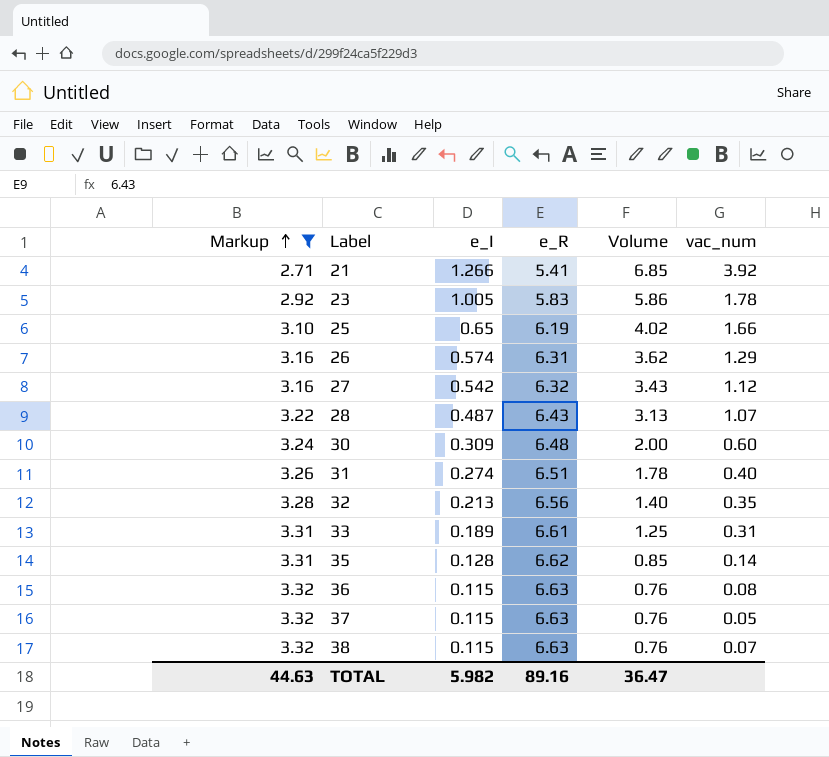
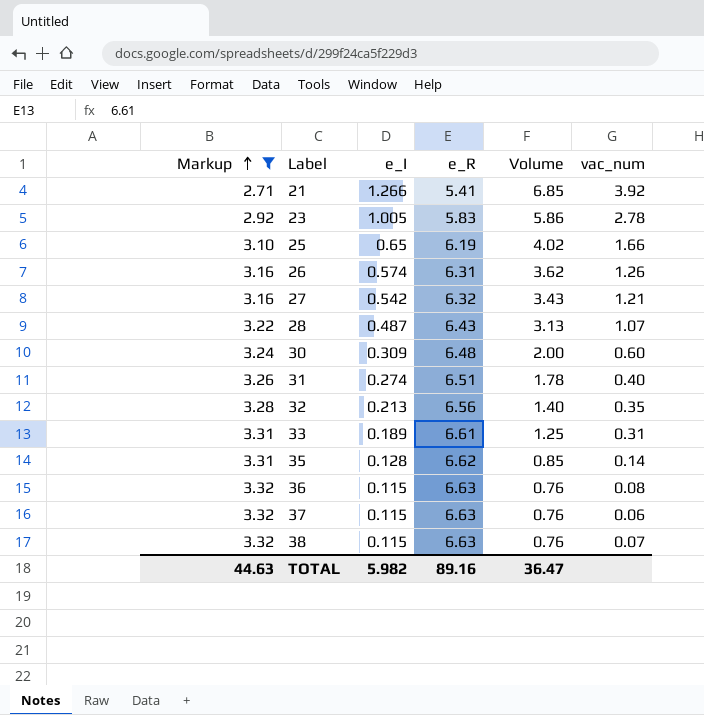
23 | vac_num: 1.78 -> 2.78
26 | vac_num: 1.29 -> 1.26
27 | vac_num: 1.12 -> 1.21
37 | vac_num: 0.05 -> 0.06

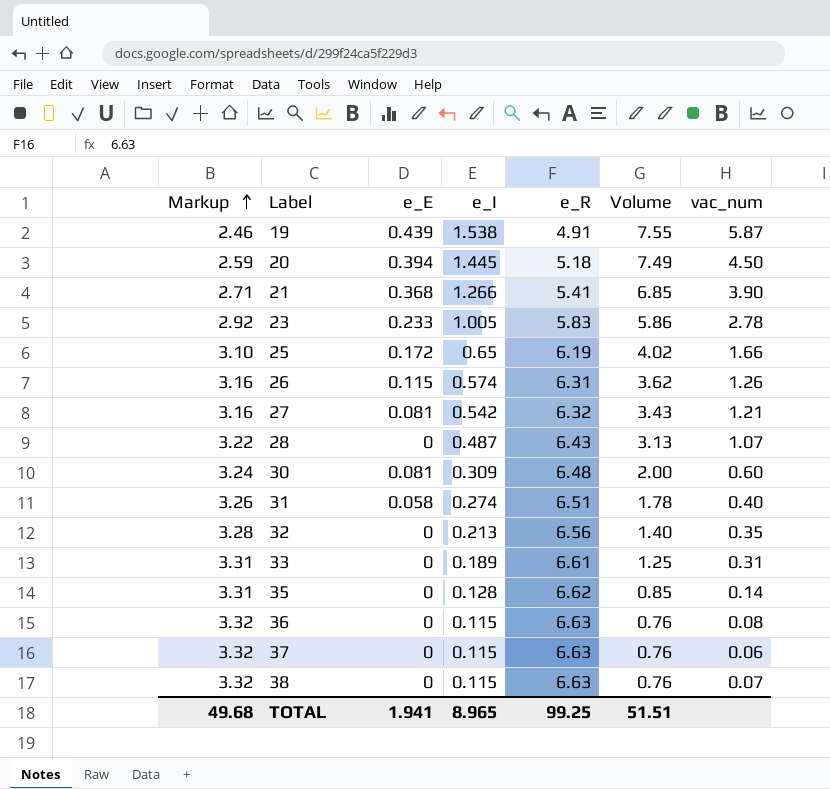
filter: Markup >= 2.71 -> none
column e_E | position: none -> 3
21 | vac_num: 3.92 -> 3.90
TOTAL | Markup: 44.63 -> 49.68
TOTAL | e_I: 5.982 -> 8.965
TOTAL | e_R: 89.16 -> 99.25
TOTAL | Volume: 36.47 -> 51.51

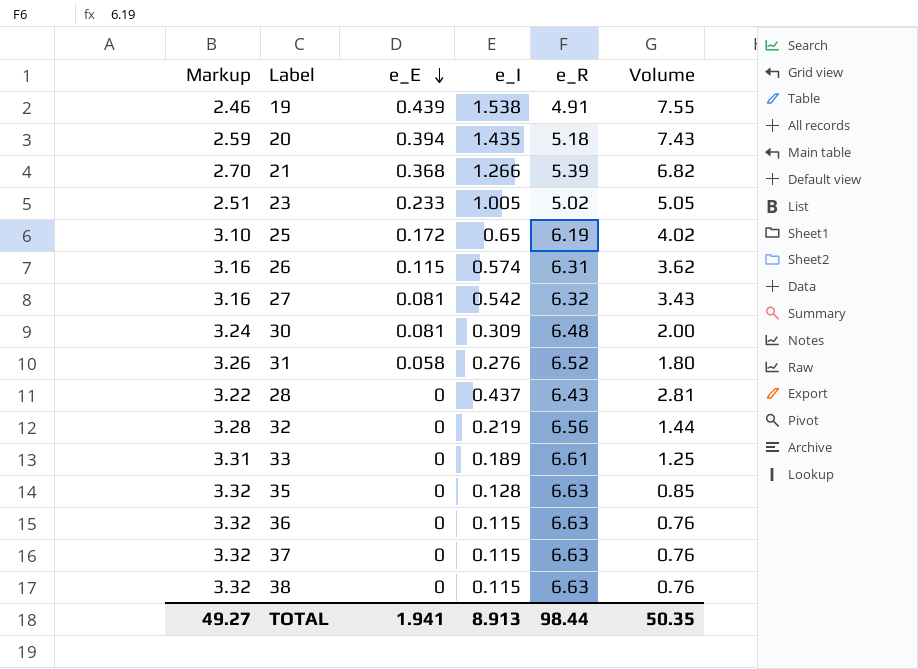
row order: Markup ascending -> e_E descending
column vac_num | position: 7 -> none
20 | e_I: 1.445 -> 1.435
20 | Volume: 7.49 -> 7.43
21 | Markup: 2.71 -> 2.70
21 | e_R: 5.41 -> 5.39
21 | Volume: 6.85 -> 6.82
23 | Markup: 2.92 -> 2.51
23 | e_R: 5.83 -> 5.02
23 | Volume: 5.86 -> 5.05
31 | e_I: 0.274 -> 0.276
31 | e_R: 6.51 -> 6.52
31 | Volume: 1.78 -> 1.80
28 | e_I: 0.487 -> 0.437
28 | Volume: 3.13 -> 2.81
32 | e_I: 0.213 -> 0.219
32 | Volume: 1.40 -> 1.44
35 | Markup: 3.31 -> 3.32
35 | e_R: 6.62 -> 6.63
TOTAL | Markup: 49.68 -> 49.27
TOTAL | e_I: 8.965 -> 8.913
TOTAL | e_R: 99.25 -> 98.44
TOTAL | Volume: 51.51 -> 50.35

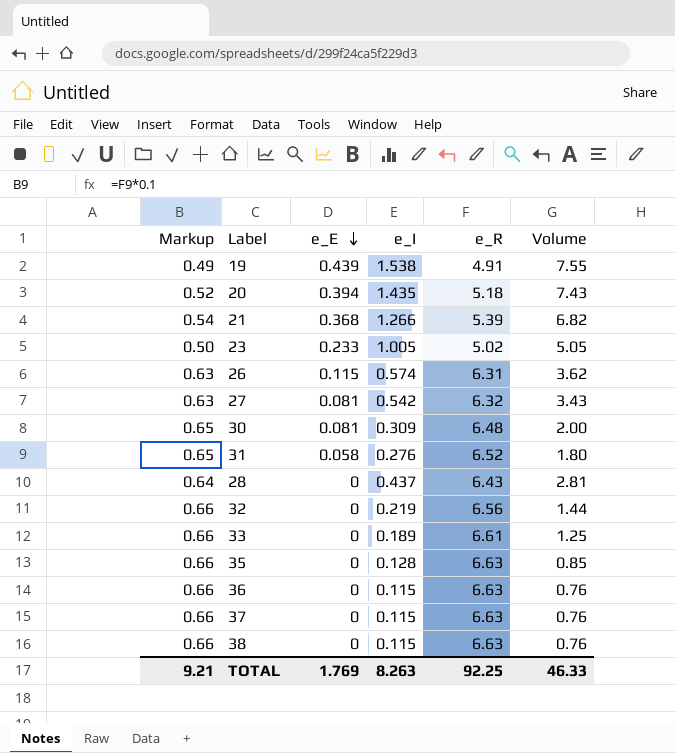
column Markup | formula: [e_R] * 0.5 -> [e_R] * 0.1
row 25: 3.10 | 0.172 | 0.65 | 6.19 | 4.02 -> none
TOTAL | Markup: 49.27 -> 9.21
TOTAL | e_E: 1.941 -> 1.769
TOTAL | e_I: 8.913 -> 8.263
TOTAL | e_R: 98.44 -> 92.25
TOTAL | Volume: 50.35 -> 46.33

